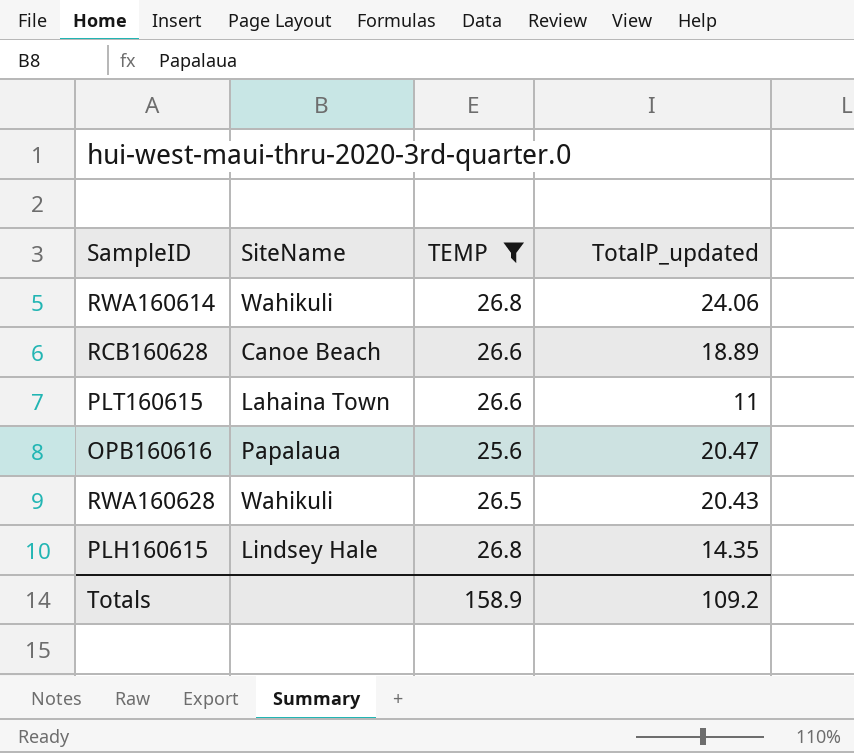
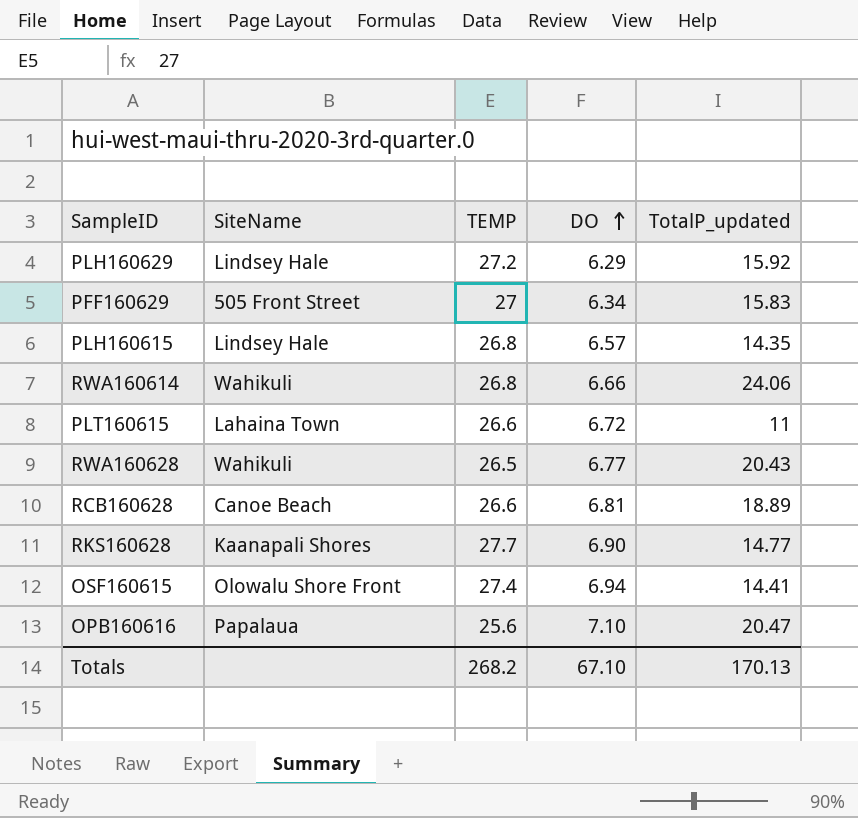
filter: TEMP <= 26.8 -> none
row order: none -> DO ascending
column DO | position: none -> 4
Totals | TEMP: 158.9 -> 268.2
Totals | TotalP_updated: 109.2 -> 170.13

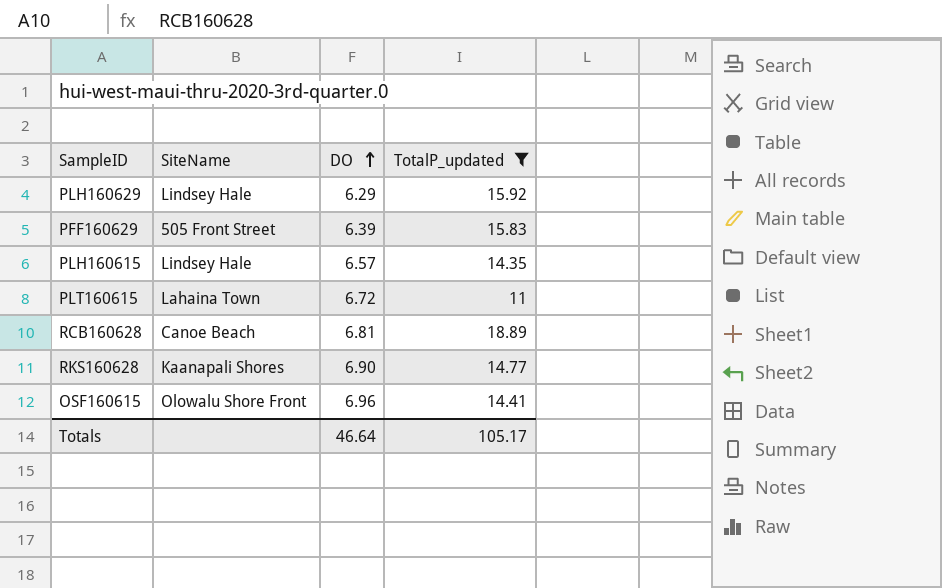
filter: none -> TotalP_updated <= 18.89
column TEMP | position: 3 -> none
PFF160629 | DO: 6.34 -> 6.39
OSF160615 | DO: 6.94 -> 6.96
Totals | DO: 67.10 -> 46.64
Totals | TotalP_updated: 170.13 -> 105.17

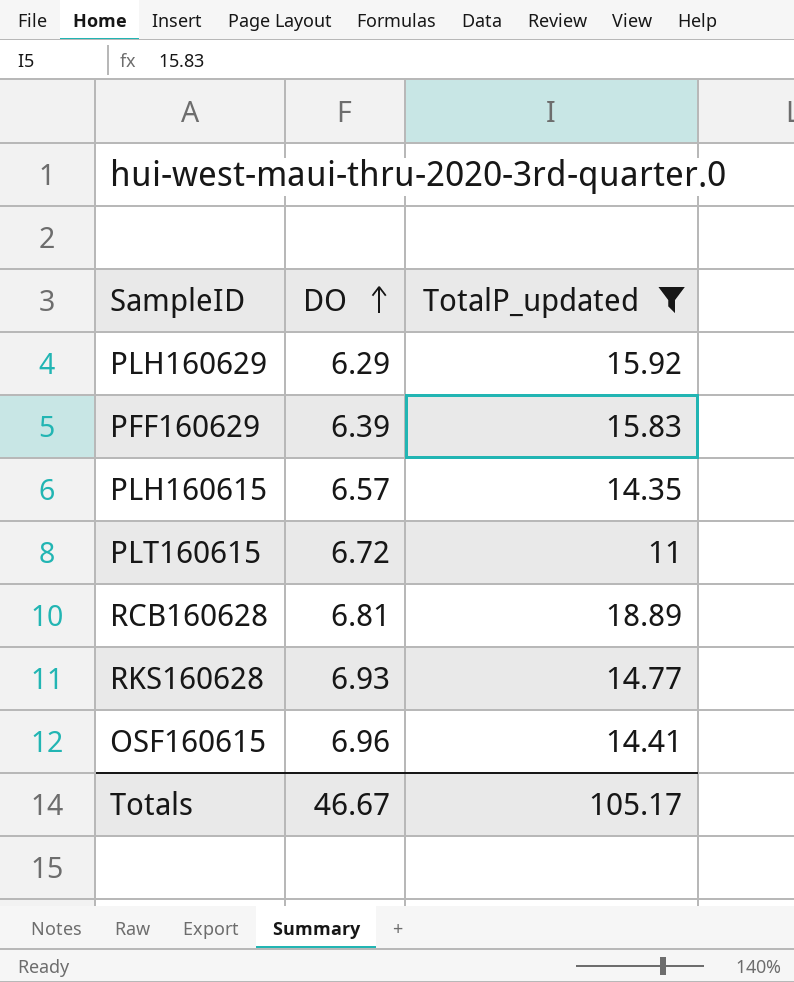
column SiteName | position: 2 -> none
RKS160628 | DO: 6.90 -> 6.93
Totals | DO: 46.64 -> 46.67

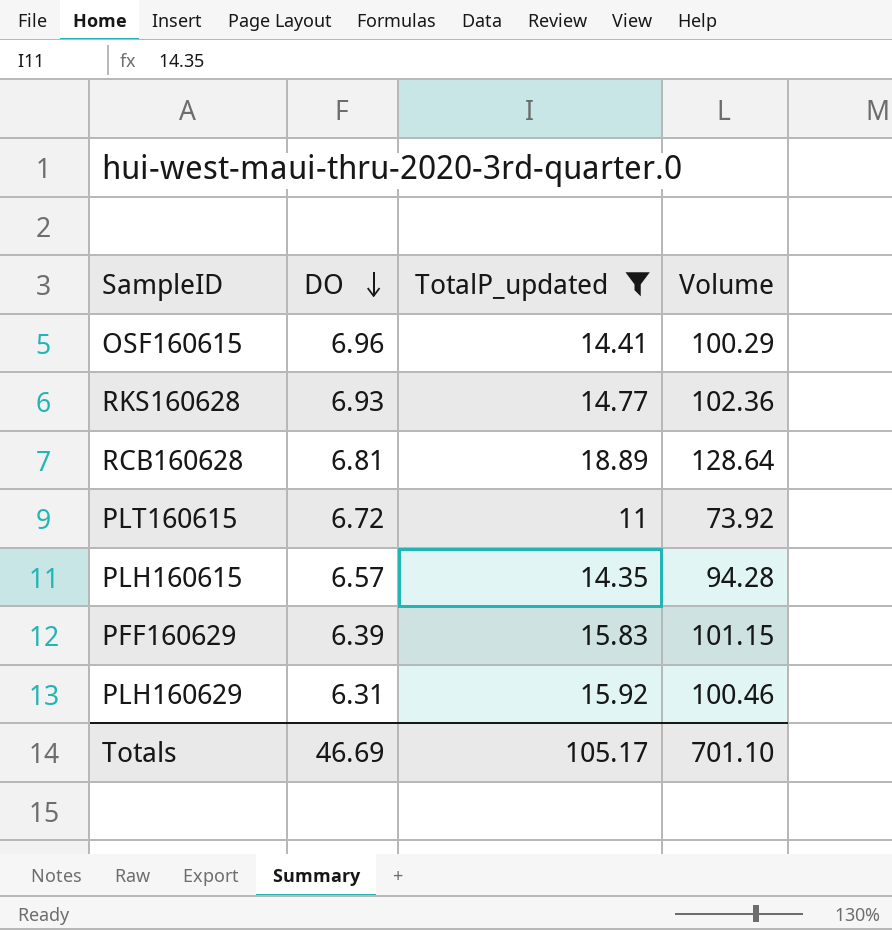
row order: DO ascending -> DO descending
column Volume | formula: none -> [DO] * [TotalP_updated]
PLH160629 | DO: 6.29 -> 6.31
Totals | DO: 46.67 -> 46.69

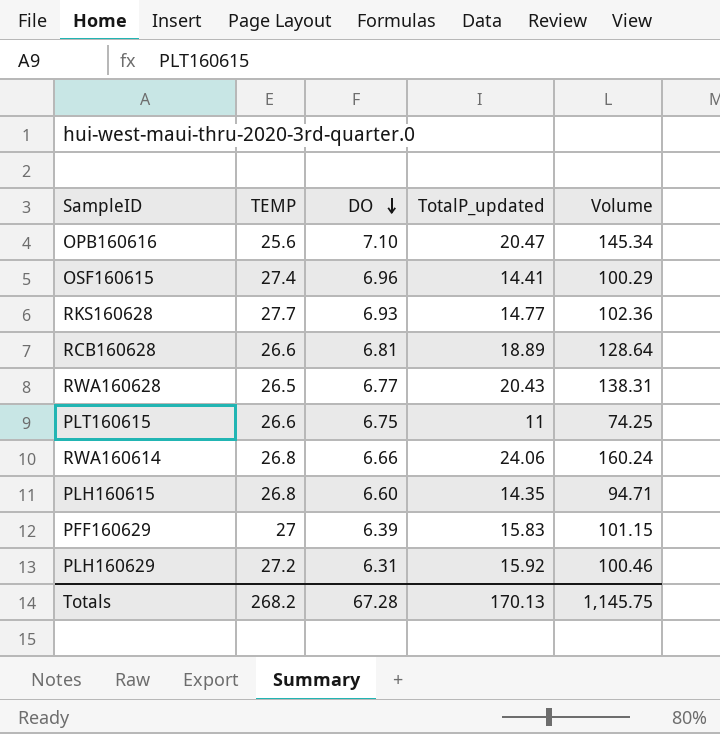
filter: TotalP_updated <= 18.89 -> none
column TEMP | position: none -> 2
PLT160615 | DO: 6.72 -> 6.75
PLT160615 | Volume: 73.92 -> 74.25
PLH160615 | DO: 6.57 -> 6.60
PLH160615 | Volume: 94.28 -> 94.71
Totals | DO: 46.69 -> 67.28
Totals | TotalP_updated: 105.17 -> 170.13
Totals | Volume: 701.10 -> 1,145.75

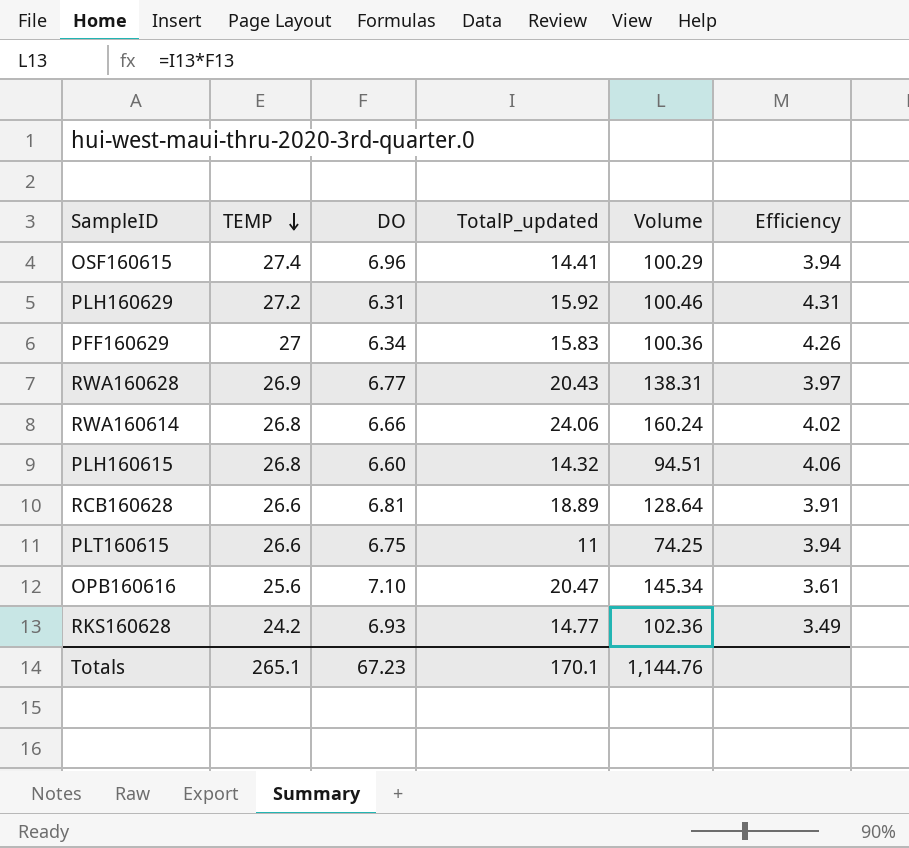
row order: DO descending -> TEMP descending
column Efficiency | formula: none -> [TEMP] / [DO]
PFF160629 | DO: 6.39 -> 6.34
PFF160629 | Volume: 101.15 -> 100.36
RWA160628 | TEMP: 26.5 -> 26.9
PLH160615 | TotalP_updated: 14.35 -> 14.32
PLH160615 | Volume: 94.71 -> 94.51
RKS160628 | TEMP: 27.7 -> 24.2
Totals | TEMP: 268.2 -> 265.1
Totals | DO: 67.28 -> 67.23
Totals | TotalP_updated: 170.13 -> 170.1
Totals | Volume: 1,145.75 -> 1,144.76

